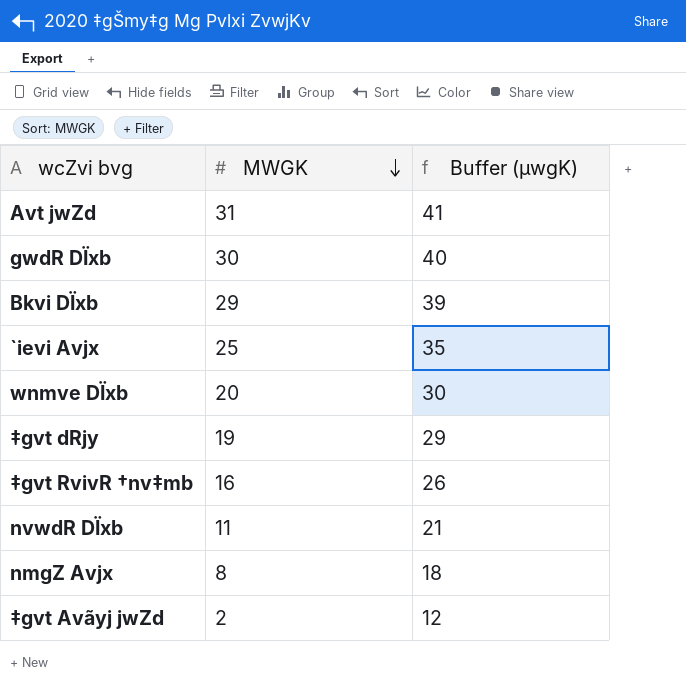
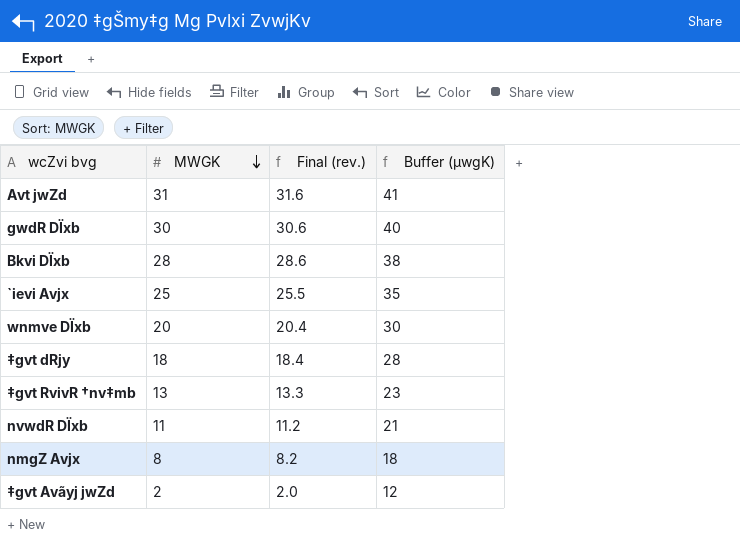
column Final (rev.) | formula: none -> [ΜWGK] * 1.02
Bkvi DÏxb | ΜWGK: 29 -> 28
Bkvi DÏxb | Buffer (µwgK): 39 -> 38
‡gvt dRjy | ΜWGK: 19 -> 18
‡gvt dRjy | Buffer (µwgK): 29 -> 28
‡gvt RvivR †nv‡mb | ΜWGK: 16 -> 13
‡gvt RvivR †nv‡mb | Buffer (µwgK): 26 -> 23

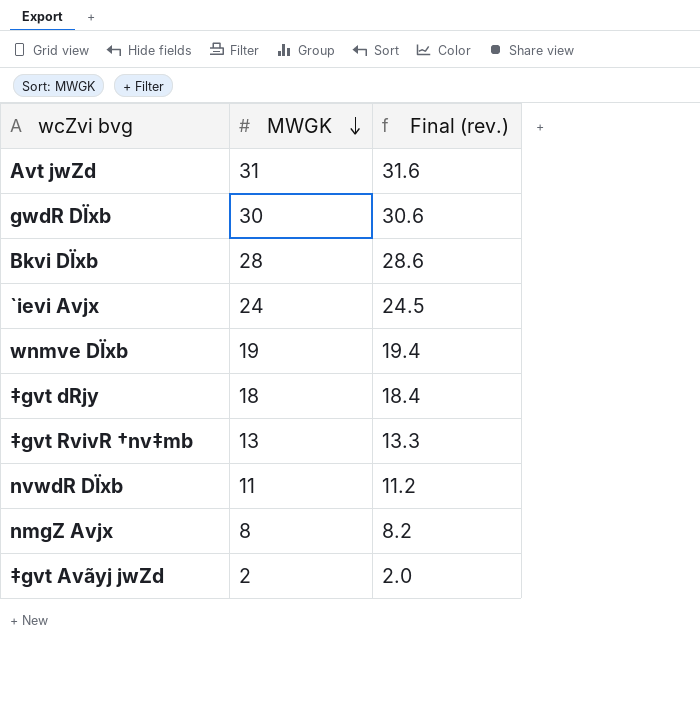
column Buffer (µwgK) | formula: [ΜWGK] + 10 -> none
`ievi Avjx | ΜWGK: 25 -> 24
`ievi Avjx | Final (rev.): 25.5 -> 24.5
wnmve DÏxb | ΜWGK: 20 -> 19
wnmve DÏxb | Final (rev.): 20.4 -> 19.4

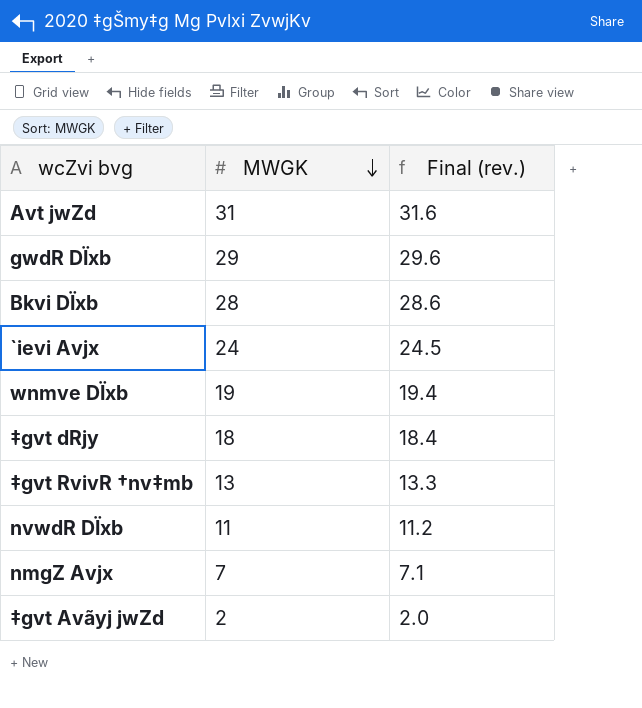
gwdR DÏxb | ΜWGK: 30 -> 29
gwdR DÏxb | Final (rev.): 30.6 -> 29.6
nmgZ Avjx | ΜWGK: 8 -> 7
nmgZ Avjx | Final (rev.): 8.2 -> 7.1

